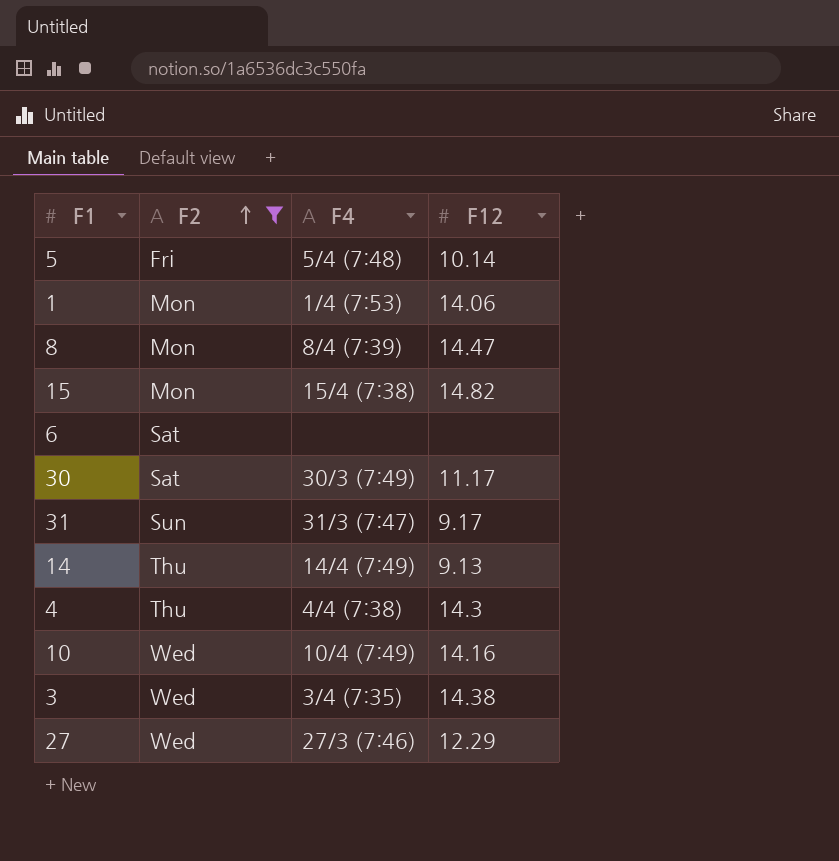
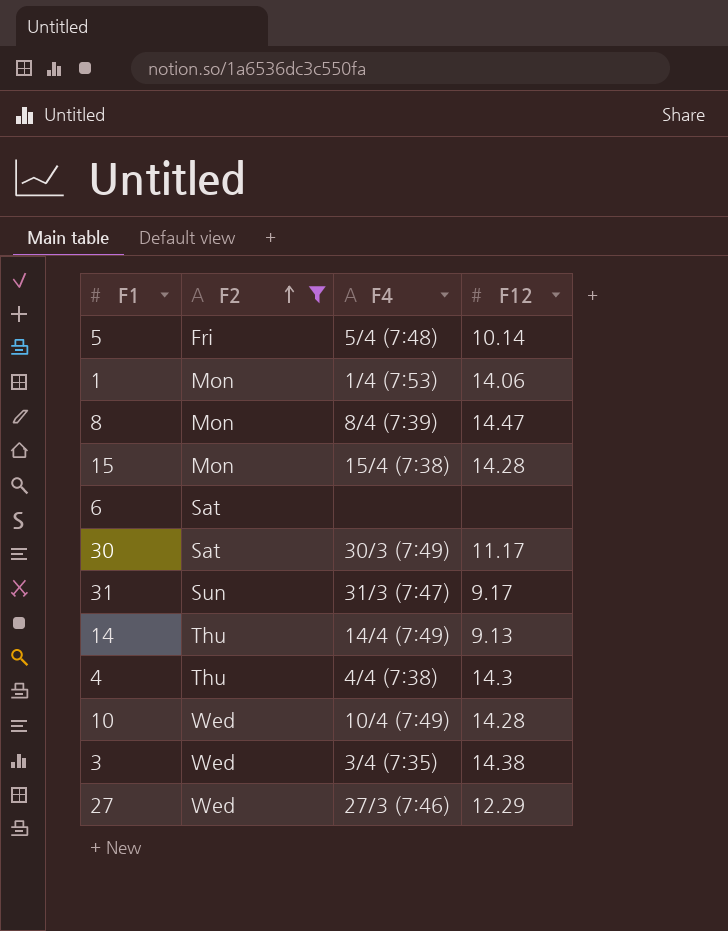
15 | F12: 14.82 -> 14.28
10 | F12: 14.16 -> 14.28

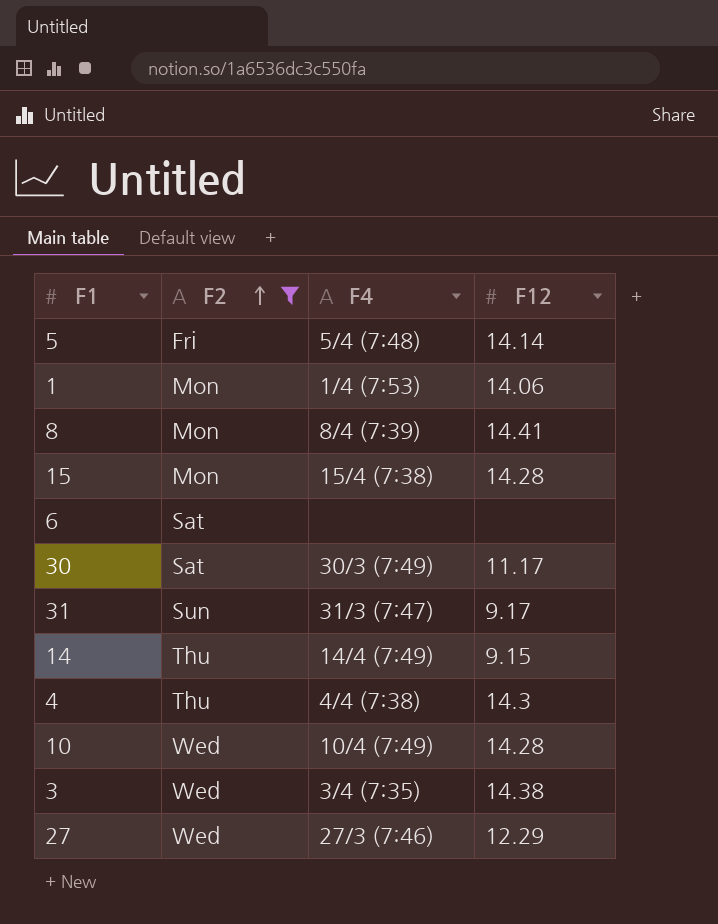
5 | F12: 10.14 -> 14.14
8 | F12: 14.47 -> 14.41
14 | F12: 9.13 -> 9.15

